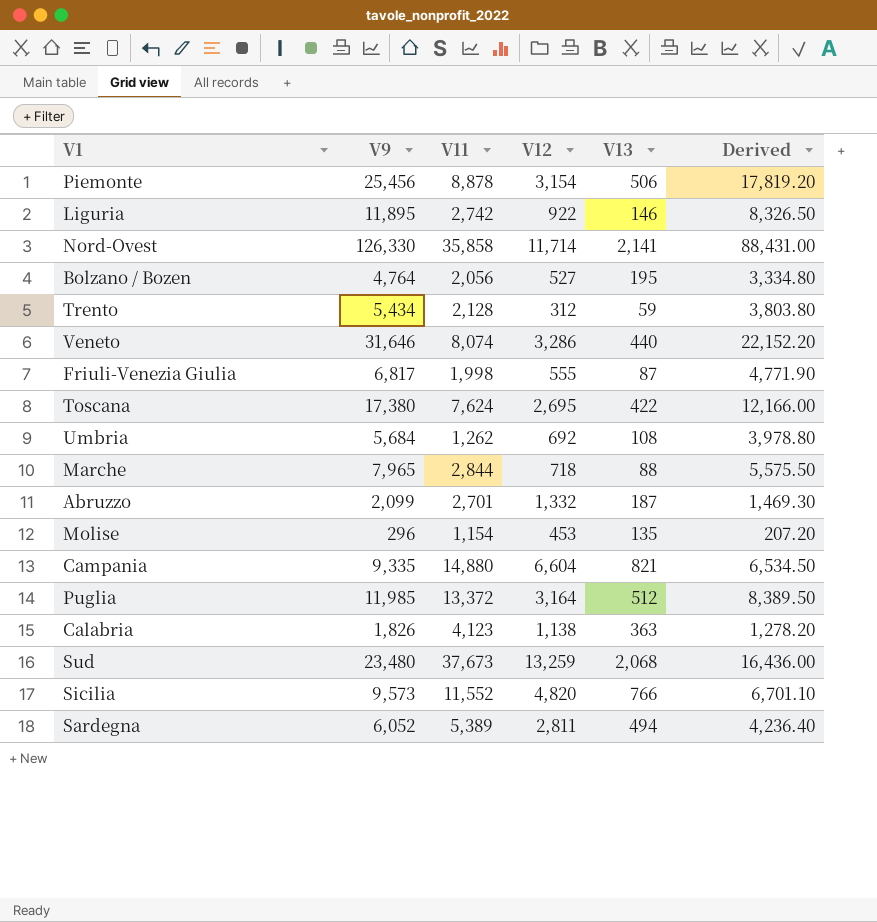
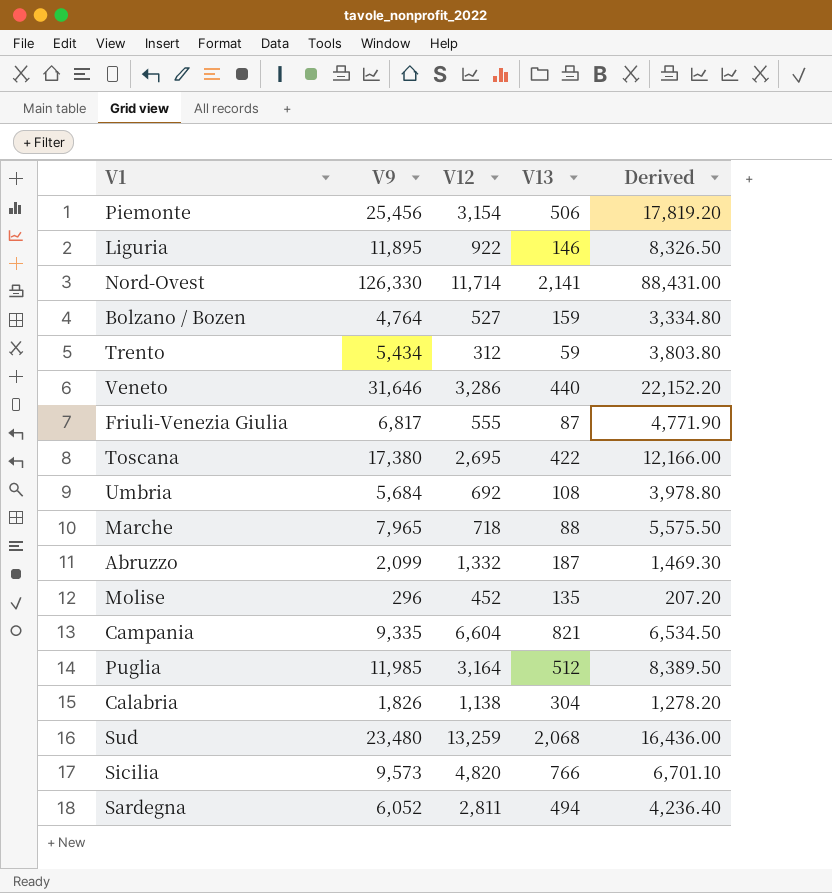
column V11 | position: 3 -> none
Bolzano / Bozen | V13: 195 -> 159
Molise | V12: 453 -> 452
Calabria | V13: 363 -> 304

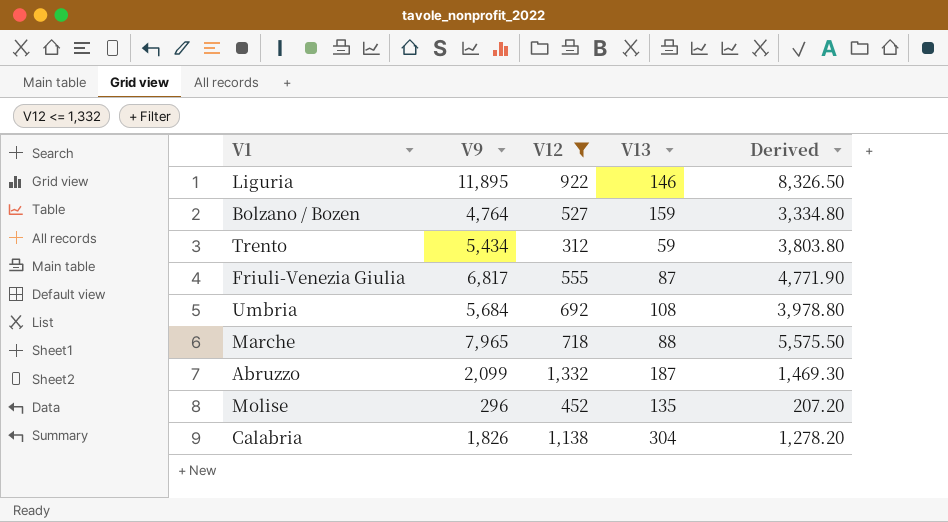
filter: none -> V12 <= 1,332

